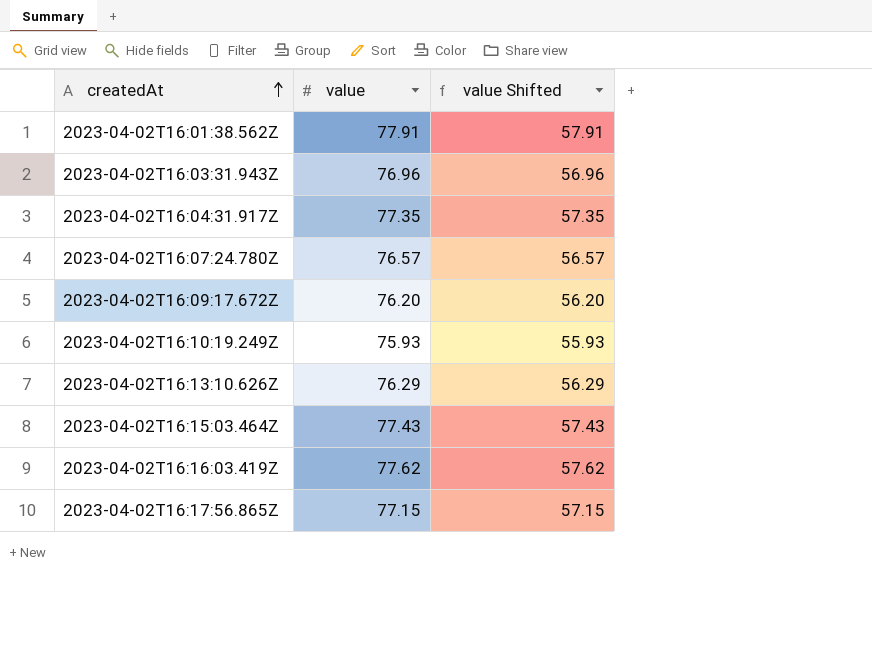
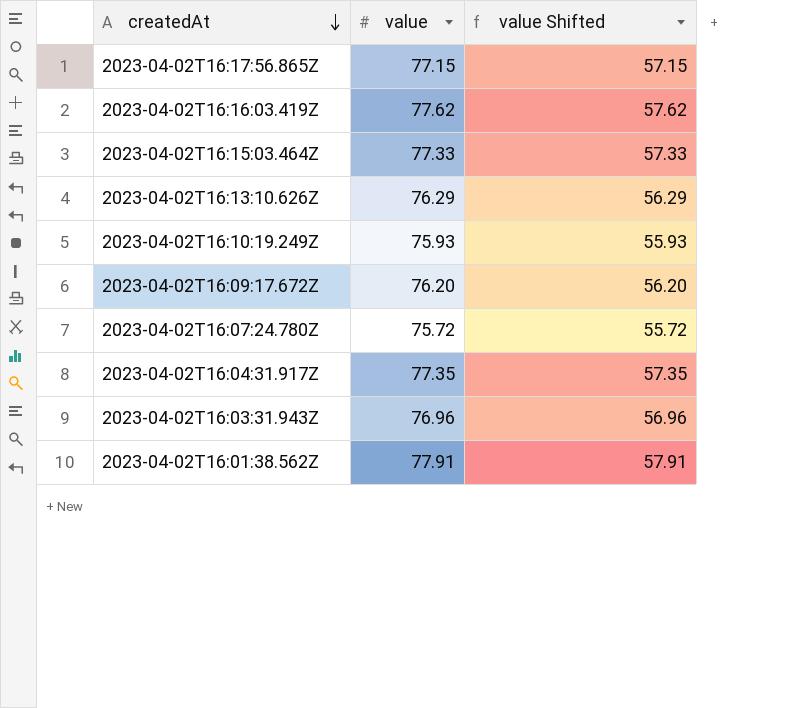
row order: createdAt ascending -> createdAt descending
2023-04-02T16:15:03.464Z | value: 77.43 -> 77.33
2023-04-02T16:15:03.464Z | value Shifted: 57.43 -> 57.33
2023-04-02T16:07:24.780Z | value: 76.57 -> 75.72
2023-04-02T16:07:24.780Z | value Shifted: 56.57 -> 55.72

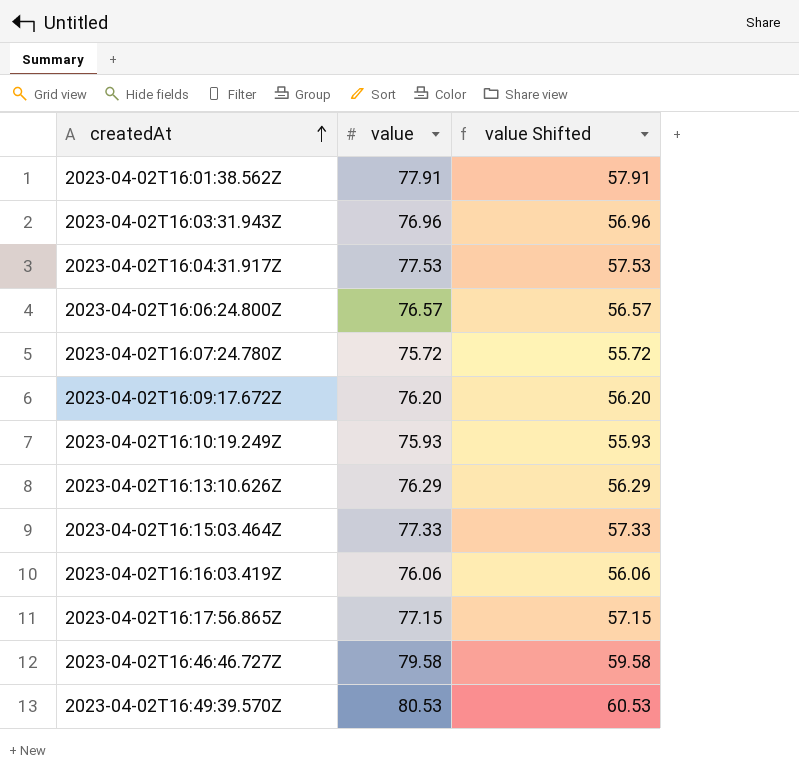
row order: createdAt descending -> createdAt ascending
2023-04-02T16:04:31.917Z | value: 77.35 -> 77.53
2023-04-02T16:04:31.917Z | value Shifted: 57.35 -> 57.53
row 2023-04-02T16:06:24.800Z: none -> 76.57 | 56.57
2023-04-02T16:16:03.419Z | value: 77.62 -> 76.06
2023-04-02T16:16:03.419Z | value Shifted: 57.62 -> 56.06
row 2023-04-02T16:46:46.727Z: none -> 79.58 | 59.58
row 2023-04-02T16:49:39.570Z: none -> 80.53 | 60.53

